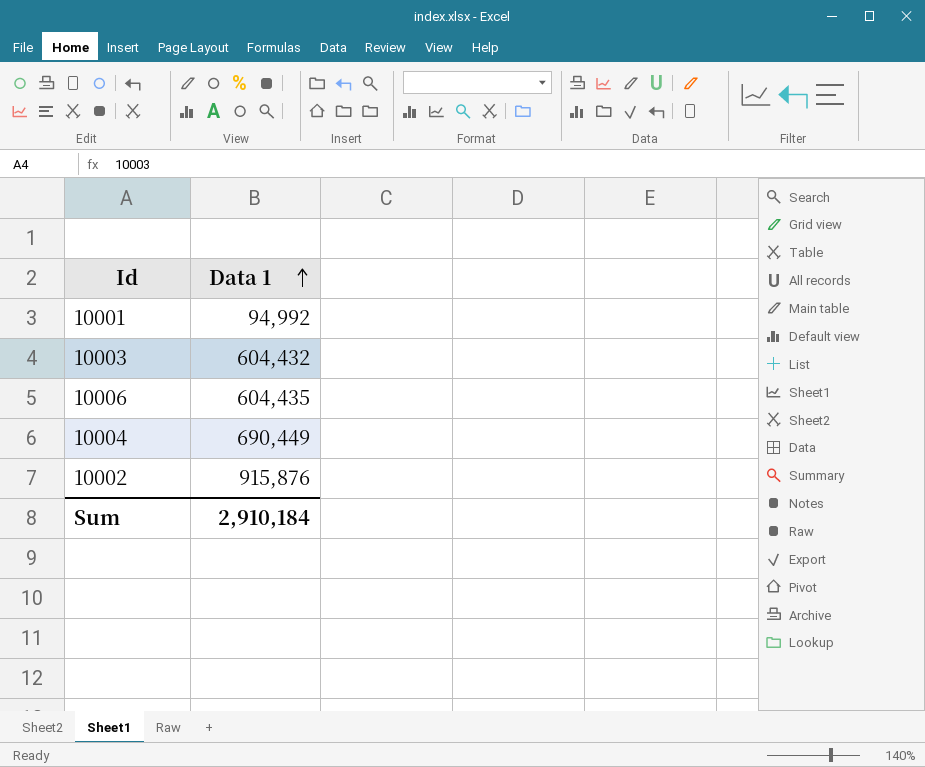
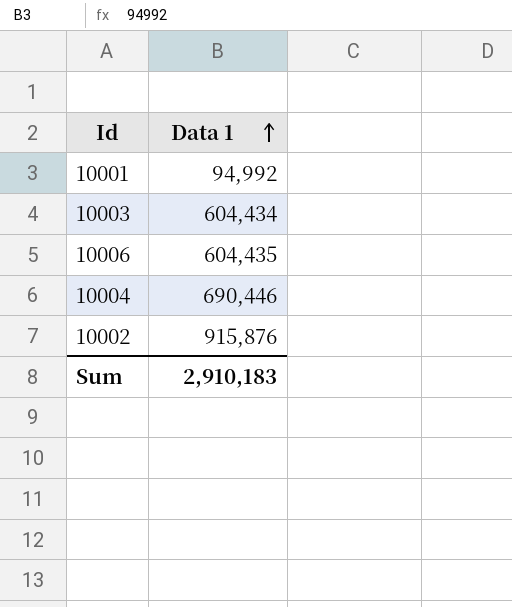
10003 | Data 1: 604,432 -> 604,434
10004 | Data 1: 690,449 -> 690,446
Sum | Data 1: 2,910,184 -> 2,910,183

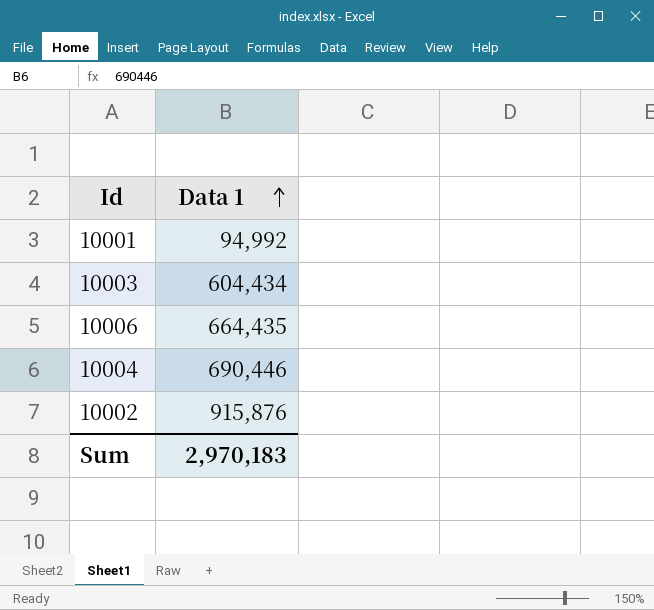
10006 | Data 1: 604,435 -> 664,435
Sum | Data 1: 2,910,183 -> 2,970,183

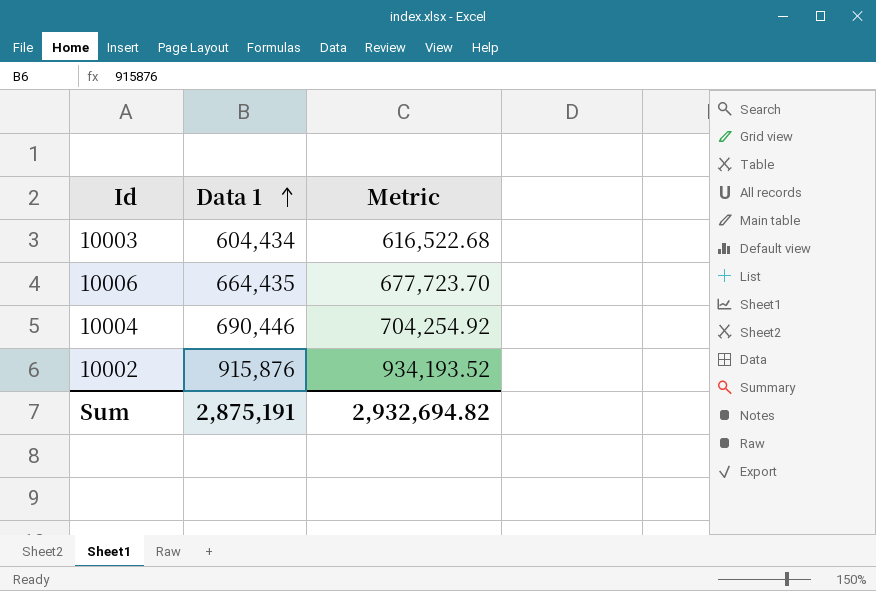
column Metric | formula: none -> [Data 1] * 1.02
row 10001: 94,992 -> none
Sum | Data 1: 2,970,183 -> 2,875,191

